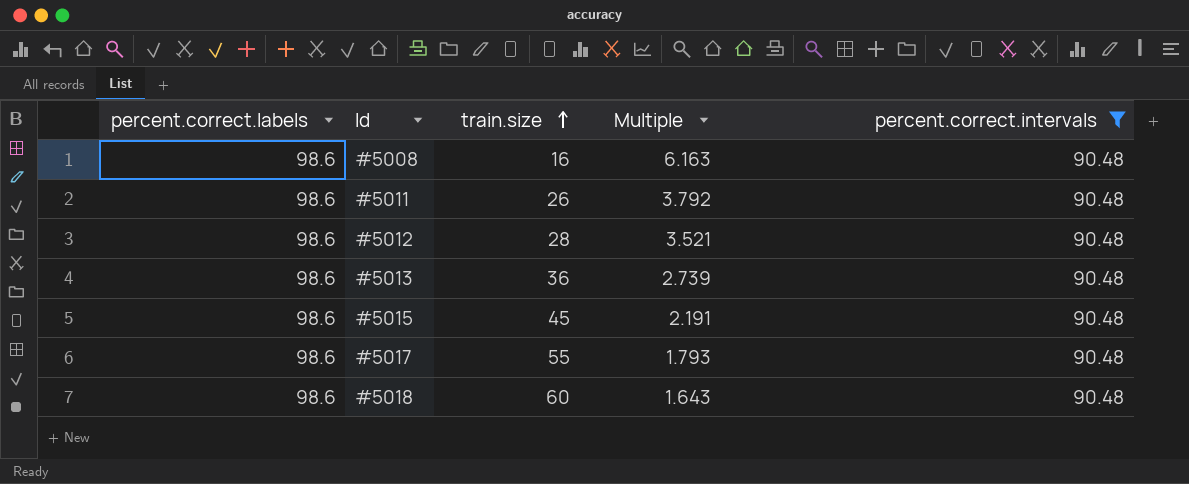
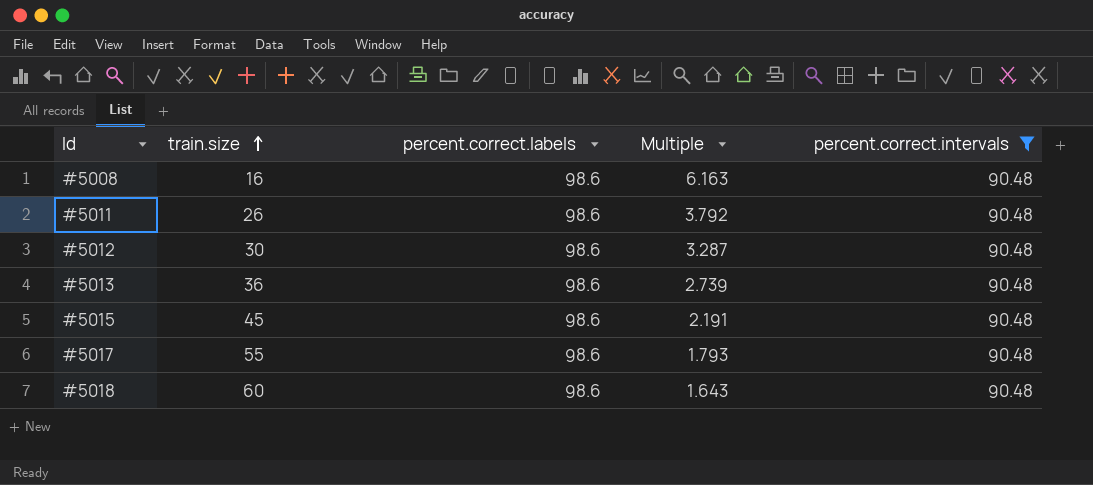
column percent.correct.labels | position: 1 -> 3
#5012 | train.size: 28 -> 30
#5012 | Multiple: 3.521 -> 3.287

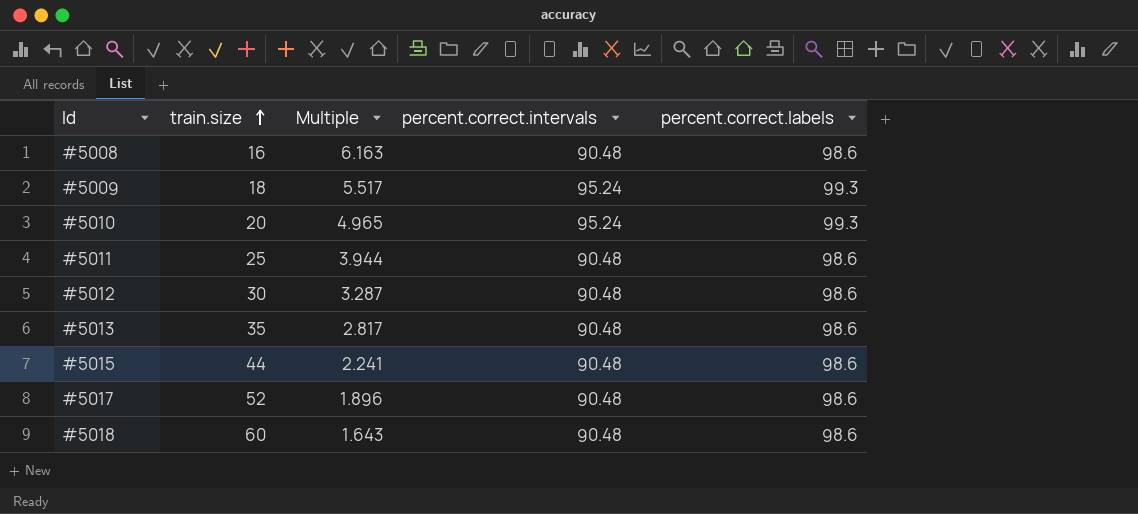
filter: percent.correct.intervals = 90.48 -> none
column percent.correct.labels | position: 3 -> 5
#5011 | train.size: 26 -> 25
#5011 | Multiple: 3.792 -> 3.944
#5013 | train.size: 36 -> 35
#5013 | Multiple: 2.739 -> 2.817
#5015 | train.size: 45 -> 44
#5015 | Multiple: 2.191 -> 2.241
#5017 | train.size: 55 -> 52
#5017 | Multiple: 1.793 -> 1.896

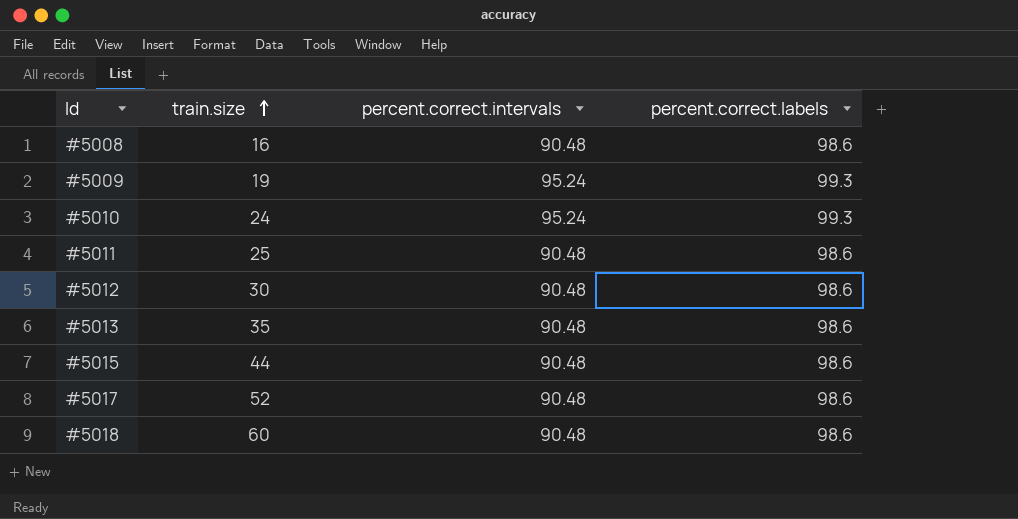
column Multiple | formula: [percent.correct.labels] / [train.size] -> none
#5009 | train.size: 18 -> 19
#5010 | train.size: 20 -> 24

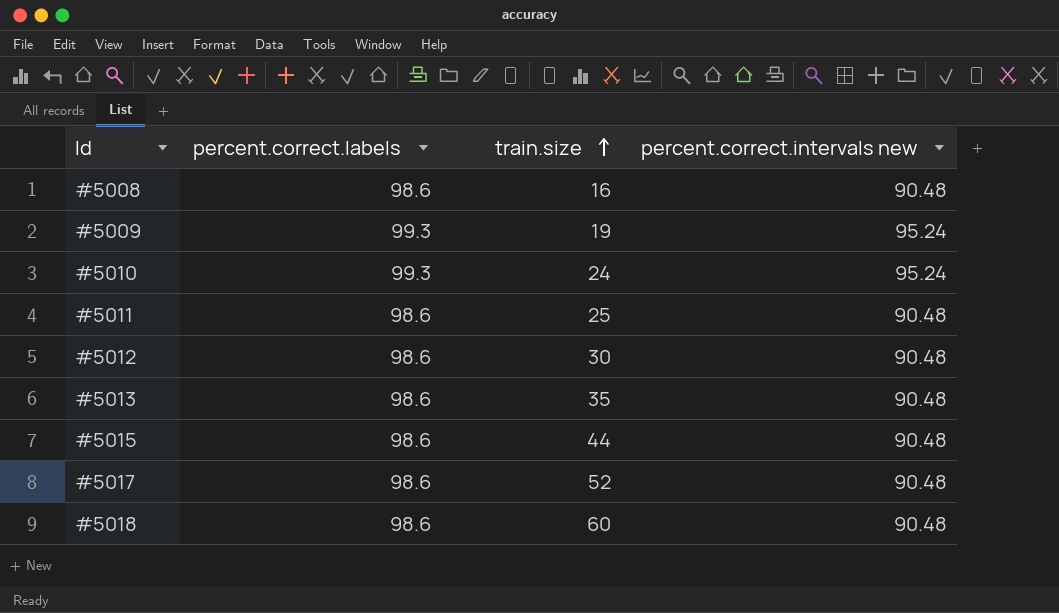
column percent.correct.labels | position: 4 -> 2
column name: percent.correct.intervals -> percent.correct.intervals new

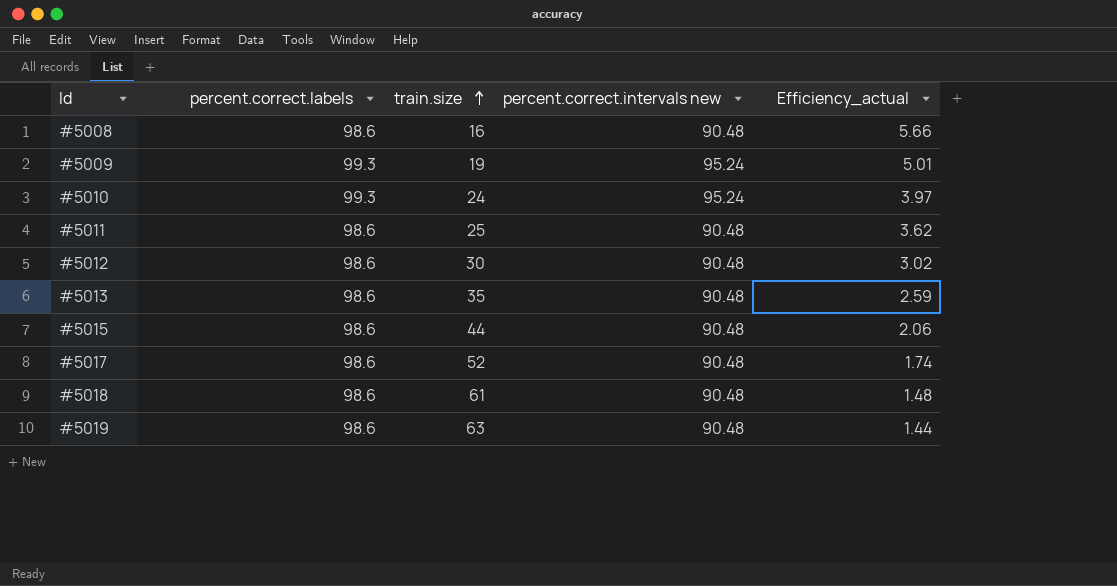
column Efficiency_actual | formula: none -> [percent.correct.intervals new] / [train.size]
#5018 | train.size: 60 -> 61
row #5019: none -> 98.6 | 63 | 90.48 | 1.44

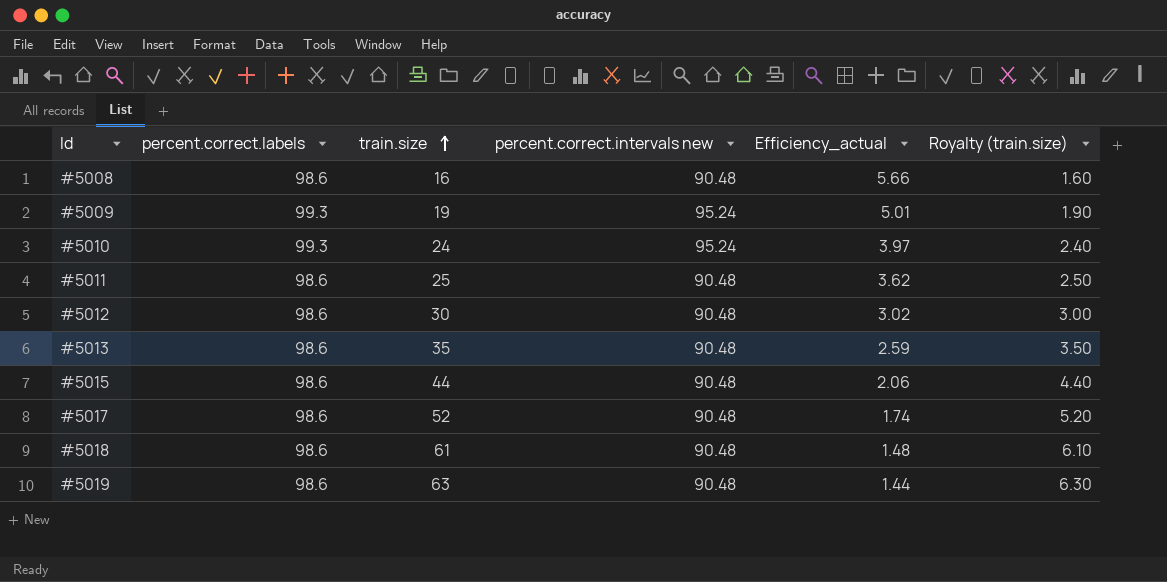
column Royalty (train.size) | formula: none -> [train.size] * 0.1

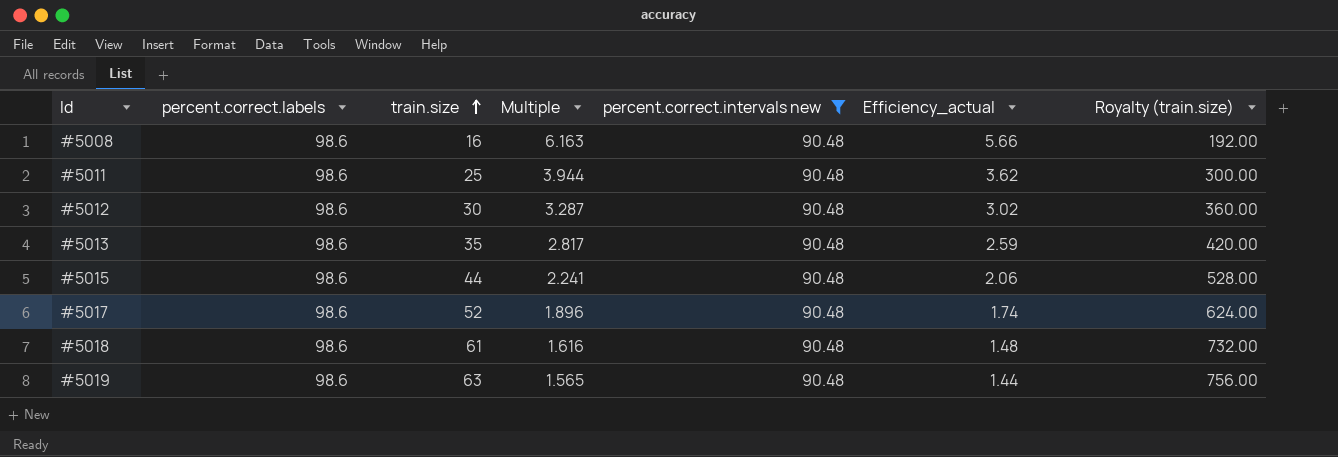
filter: none -> percent.correct.intervals new = 90.48
column Multiple | formula: none -> [percent.correct.labels] / [train.size]
column Royalty (train.size) | formula: [train.size] * 0.1 -> [train.size] * 12

